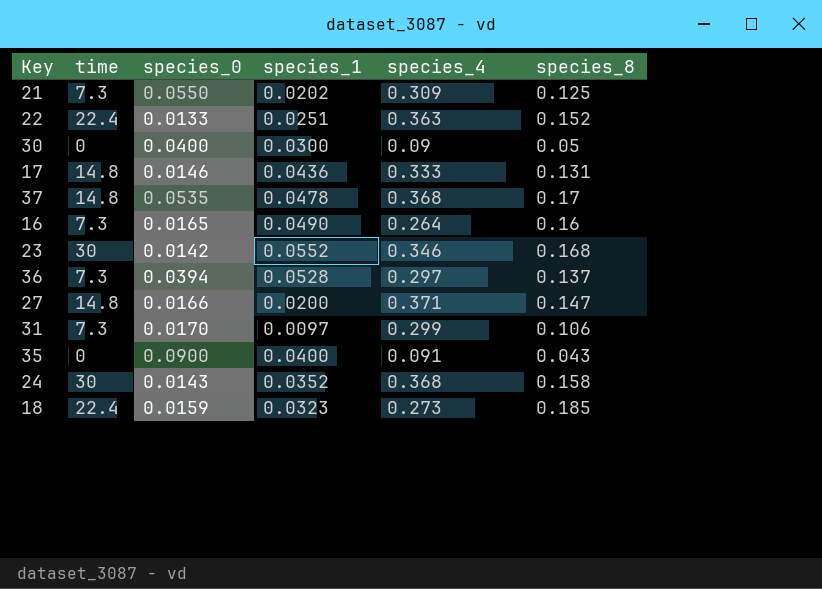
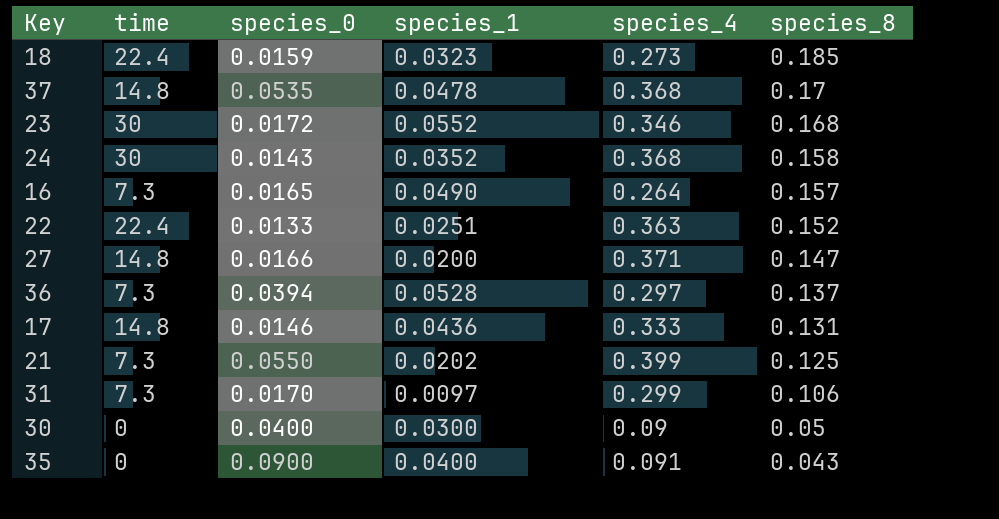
row order: none -> species_8 descending
23 | species_0: 0.0142 -> 0.0172
16 | species_8: 0.16 -> 0.157
21 | species_4: 0.309 -> 0.399

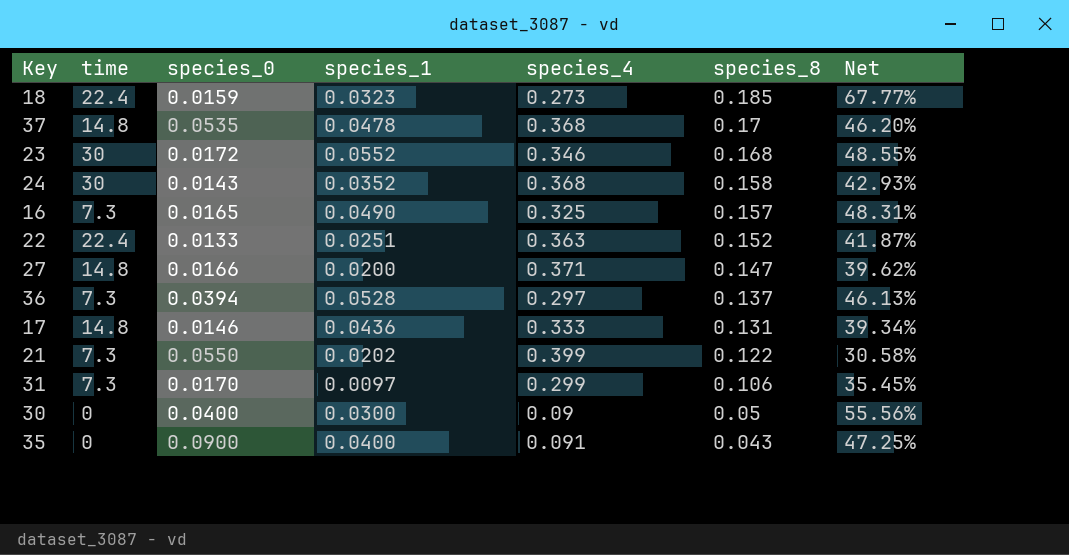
column Net | formula: none -> [species_8] / [species_4]
16 | species_4: 0.264 -> 0.325
21 | species_8: 0.125 -> 0.122

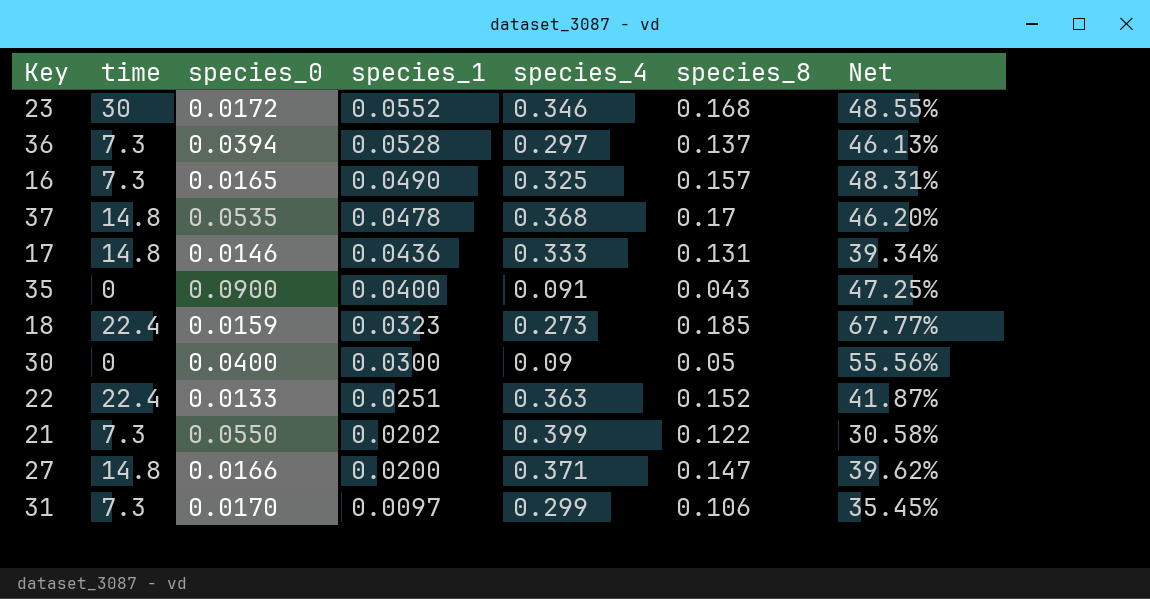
row order: species_8 descending -> species_1 descending
row 24: 30 | 0.0143 | 0.0352 | 0.368 | 0.158 | 42.93% -> none

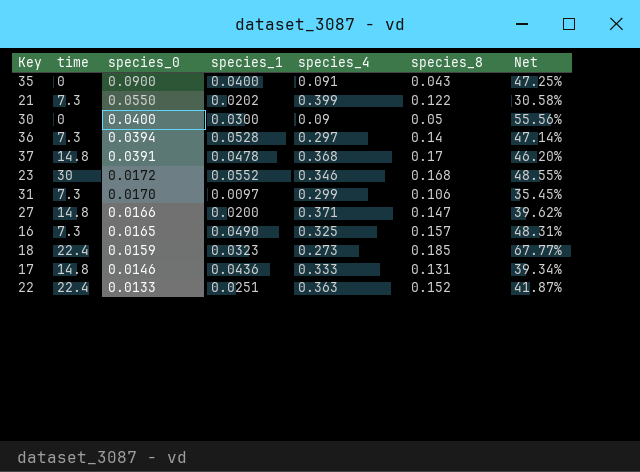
row order: species_1 descending -> species_0 descending
36 | species_8: 0.137 -> 0.14
36 | Net: 46.13% -> 47.14%
37 | species_0: 0.0535 -> 0.0391

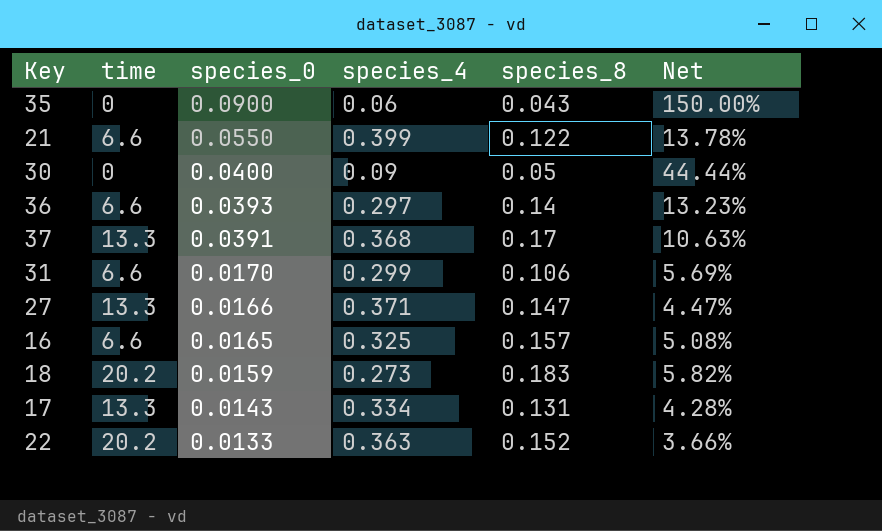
column species_1 | position: 4 -> none
column Net | formula: [species_8] / [species_4] -> [species_0] / [species_4]
row 23: 30 | 0.0172 | 0.0552 | 0.346 | 0.168 | 48.55% -> none
35 | species_4: 0.091 -> 0.06
21 | time: 7.3 -> 6.6
36 | time: 7.3 -> 6.6
36 | species_0: 0.0394 -> 0.0393
37 | time: 14.8 -> 13.3
31 | time: 7.3 -> 6.6
27 | time: 14.8 -> 13.3
16 | time: 7.3 -> 6.6
18 | time: 22.4 -> 20.2
18 | species_8: 0.185 -> 0.183
17 | time: 14.8 -> 13.3
17 | species_0: 0.0146 -> 0.0143
17 | species_4: 0.333 -> 0.334
22 | time: 22.4 -> 20.2

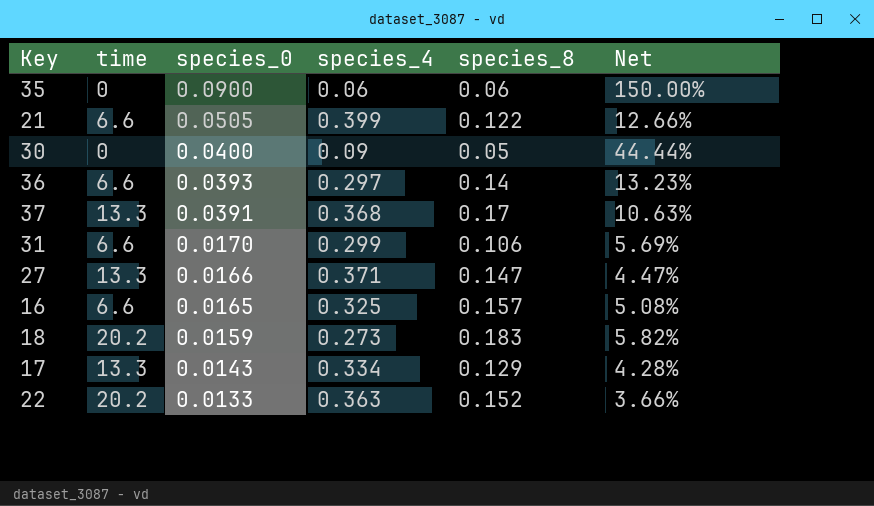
35 | species_8: 0.043 -> 0.06
21 | species_0: 0.0550 -> 0.0505
21 | Net: 13.78% -> 12.66%
17 | species_8: 0.131 -> 0.129

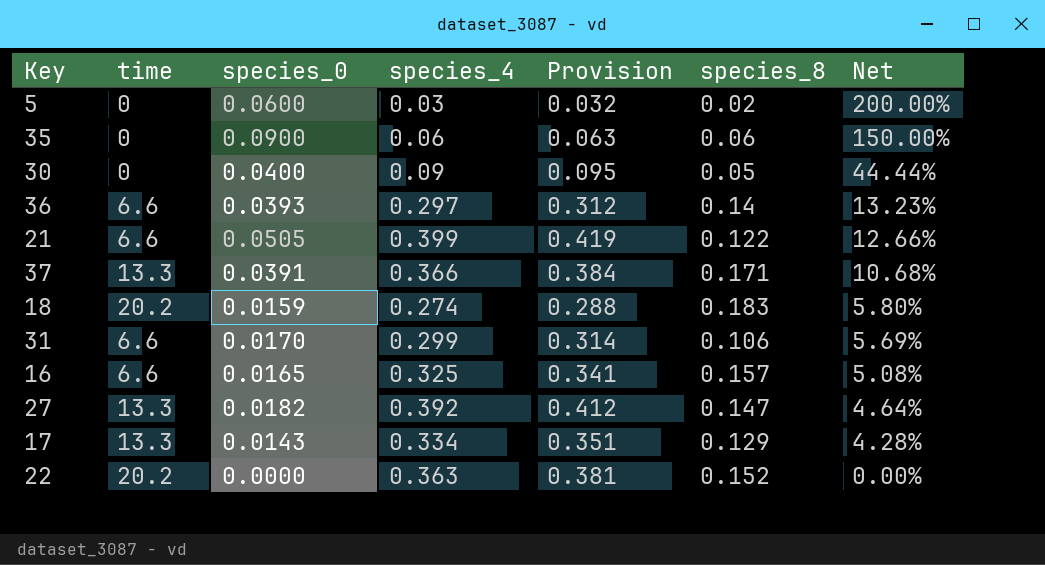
row order: species_0 descending -> Net descending
column Provision | formula: none -> [species_4] * 1.05
row 5: none -> 0 | 0.0600 | 0.03 | 0.032 | 0.02 | 200.00%
37 | species_4: 0.368 -> 0.366
37 | species_8: 0.17 -> 0.171
37 | Net: 10.63% -> 10.68%
18 | species_4: 0.273 -> 0.274
18 | Net: 5.82% -> 5.80%
27 | species_0: 0.0166 -> 0.0182
27 | species_4: 0.371 -> 0.392
27 | Net: 4.47% -> 4.64%
22 | species_0: 0.0133 -> 0.0000
22 | Net: 3.66% -> 0.00%

